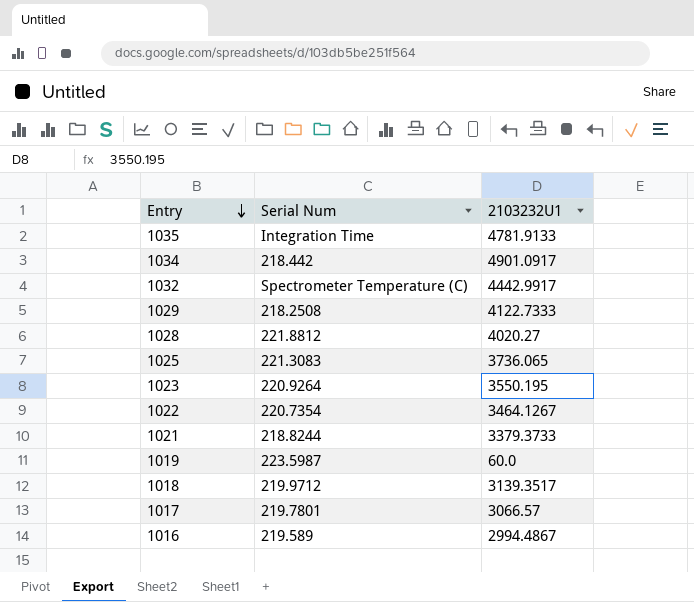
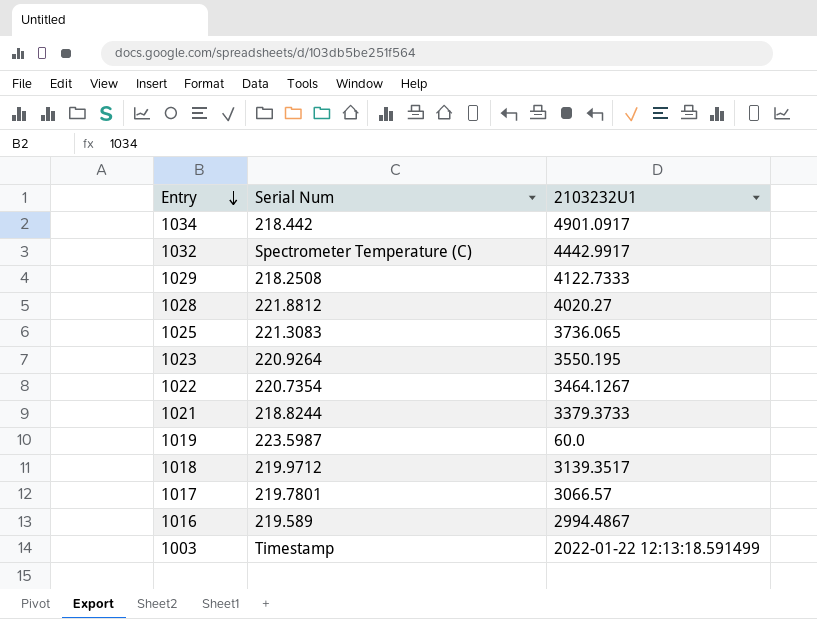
row 1035: Integration Time | 4781.9133 -> none
row 1003: none -> Timestamp | 2022-01-22 12:13:18.591499

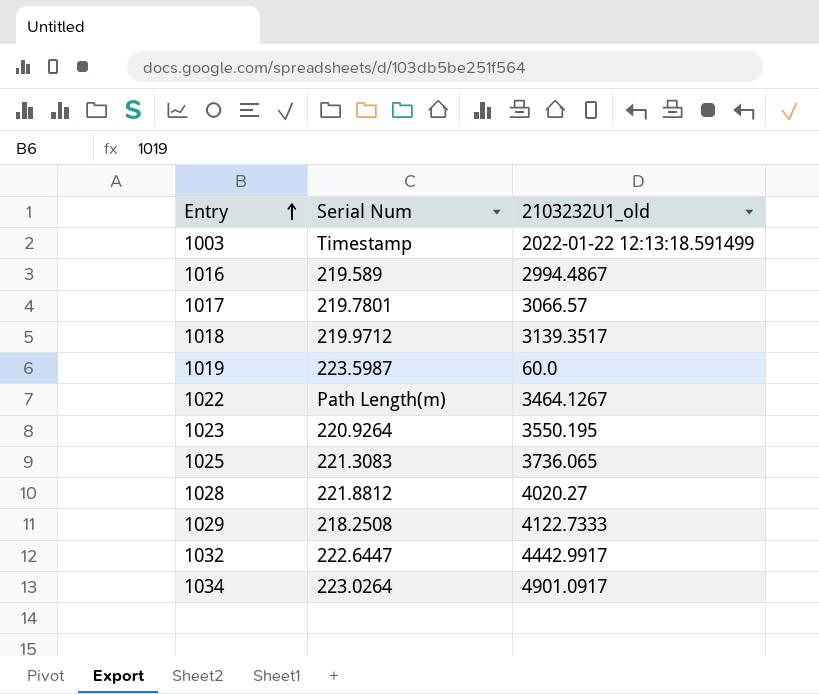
row order: Entry descending -> Entry ascending
column name: 2103232U1 -> 2103232U1_old
row 1021: 218.8244 | 3379.3733 -> none
1022 | Serial Num: 220.7354 -> Path Length(m)
1032 | Serial Num: Spectrometer Temperature (C) -> 222.6447
1034 | Serial Num: 218.442 -> 223.0264

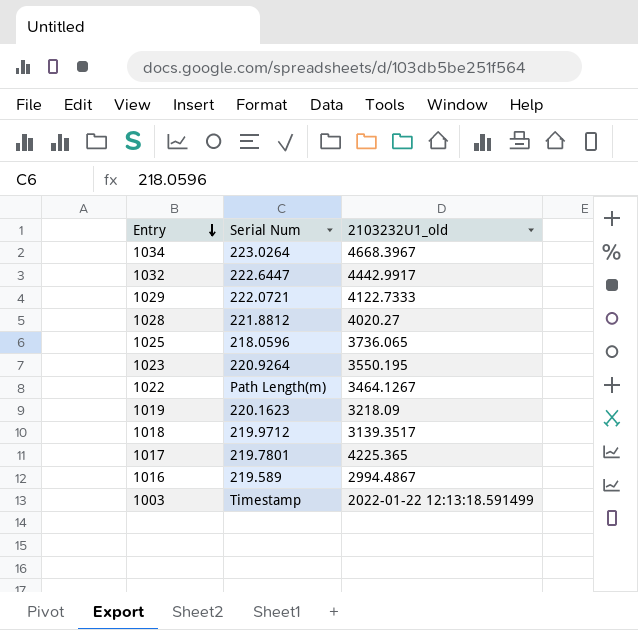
row order: Entry ascending -> Entry descending
1034 | 2103232U1_old: 4901.0917 -> 4668.3967
1029 | Serial Num: 218.2508 -> 222.0721
1025 | Serial Num: 221.3083 -> 218.0596
1019 | Serial Num: 223.5987 -> 220.1623
1019 | 2103232U1_old: 60.0 -> 3218.09
1017 | 2103232U1_old: 3066.57 -> 4225.365

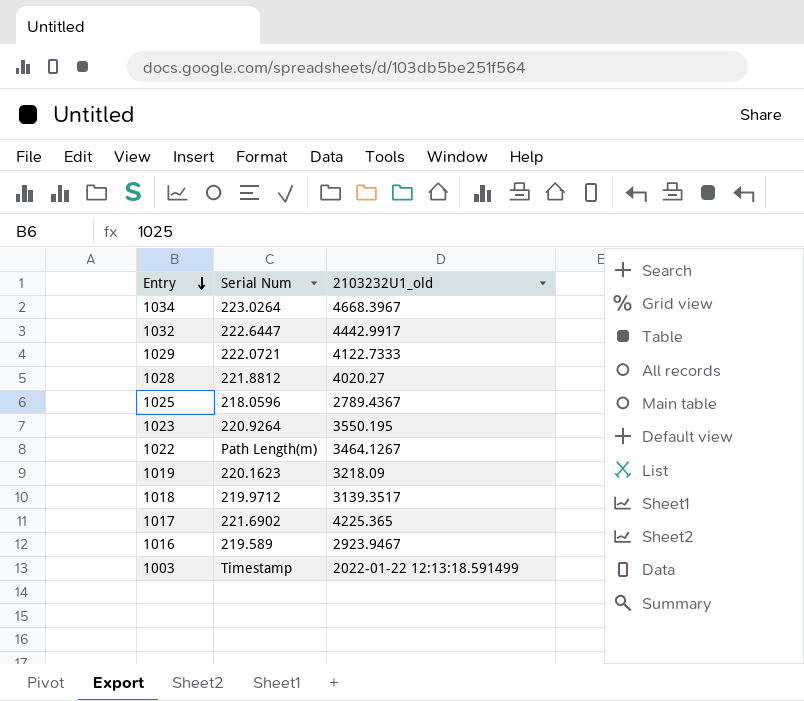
1025 | 2103232U1_old: 3736.065 -> 2789.4367
1017 | Serial Num: 219.7801 -> 221.6902
1016 | 2103232U1_old: 2994.4867 -> 2923.9467

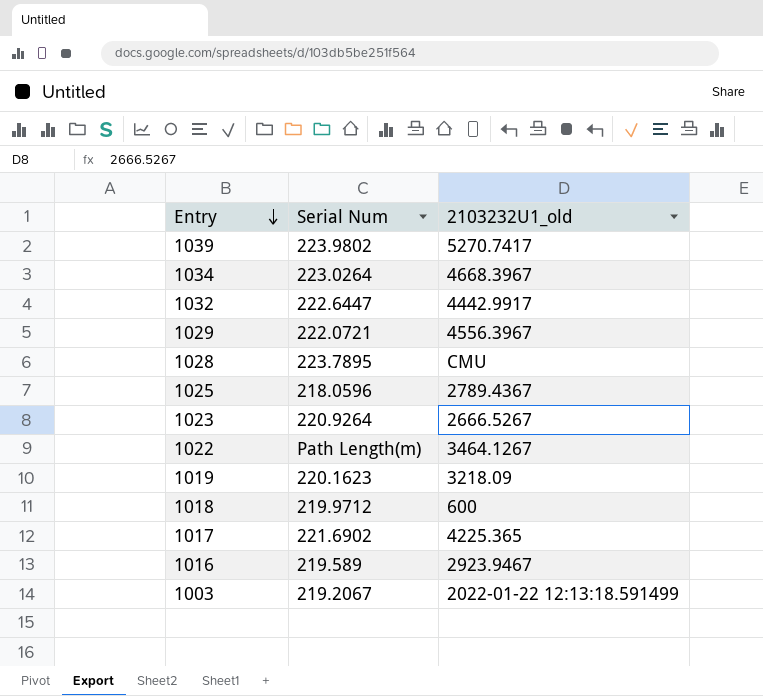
row 1039: none -> 223.9802 | 5270.7417
1029 | 2103232U1_old: 4122.7333 -> 4556.3967
1028 | Serial Num: 221.8812 -> 223.7895
1028 | 2103232U1_old: 4020.27 -> CMU
1023 | 2103232U1_old: 3550.195 -> 2666.5267
1018 | 2103232U1_old: 3139.3517 -> 600
1003 | Serial Num: Timestamp -> 219.2067

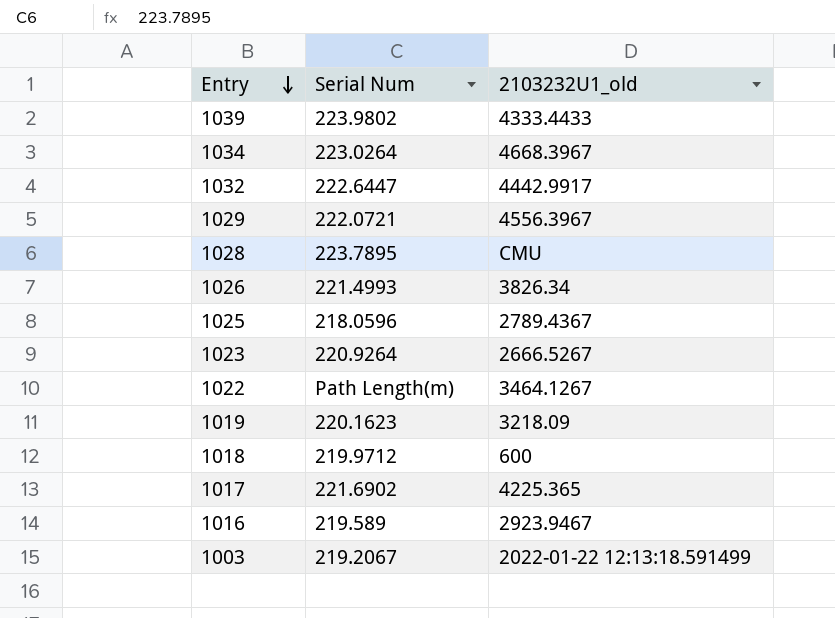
1039 | 2103232U1_old: 5270.7417 -> 4333.4433
row 1026: none -> 221.4993 | 3826.34

